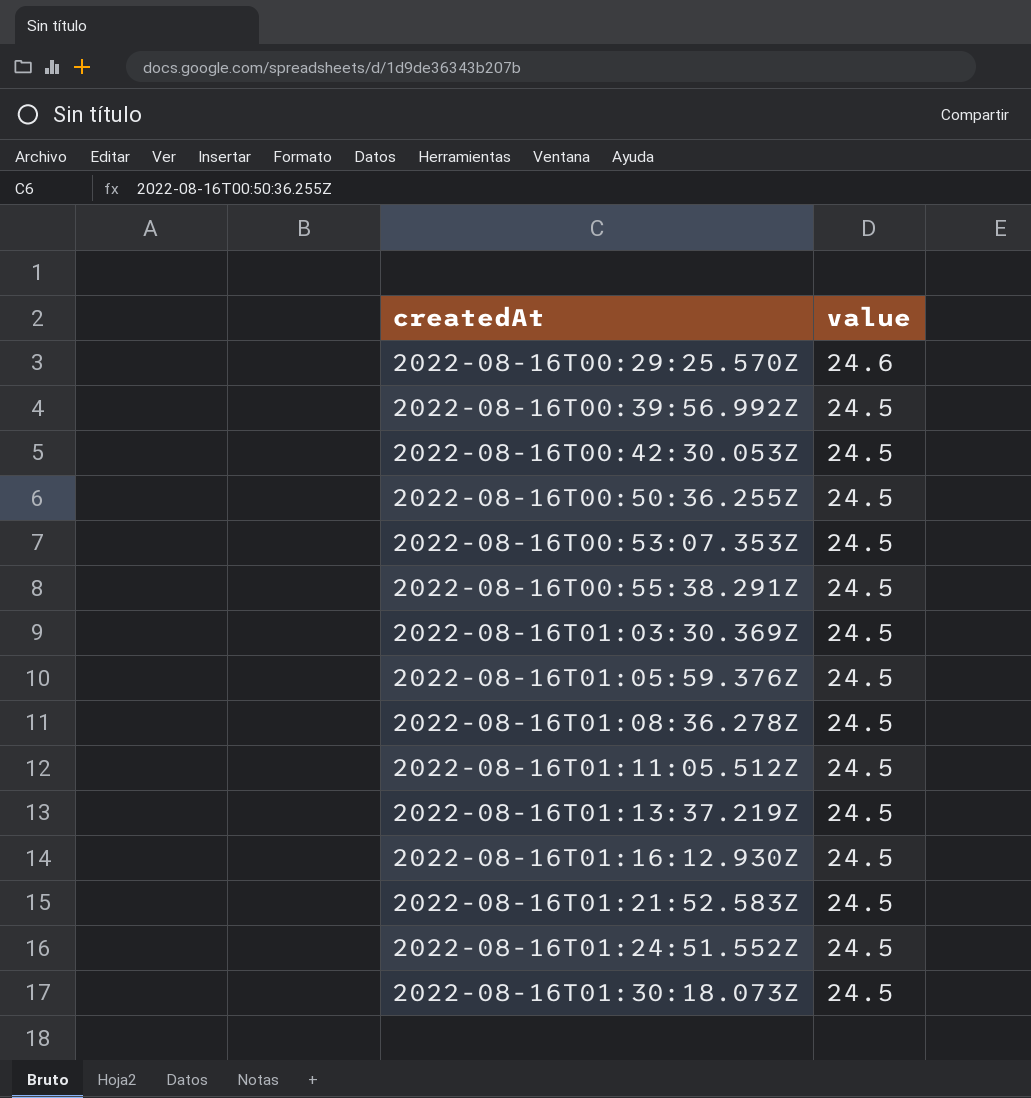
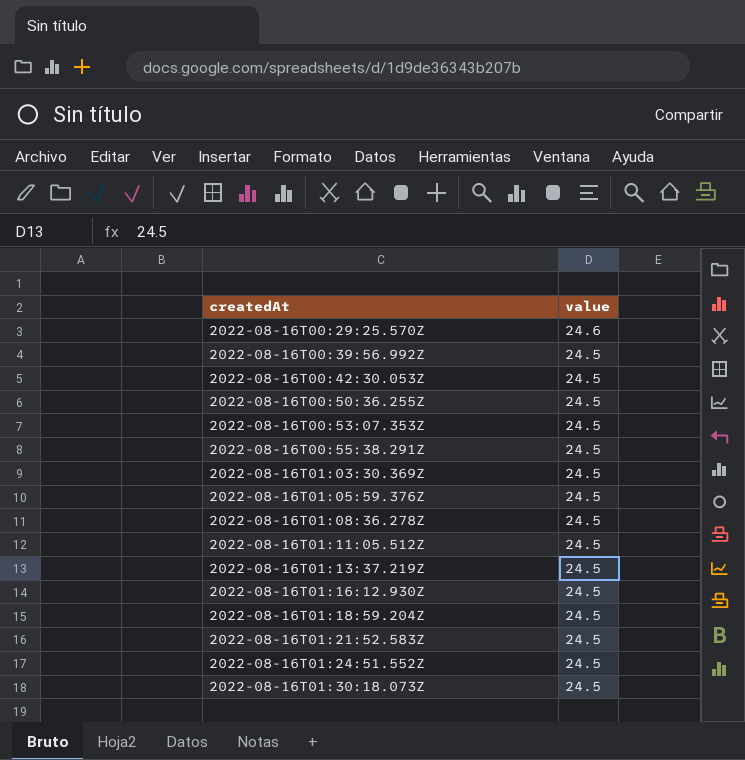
row 2022-08-16T01:18:59.204Z: none -> 24.5

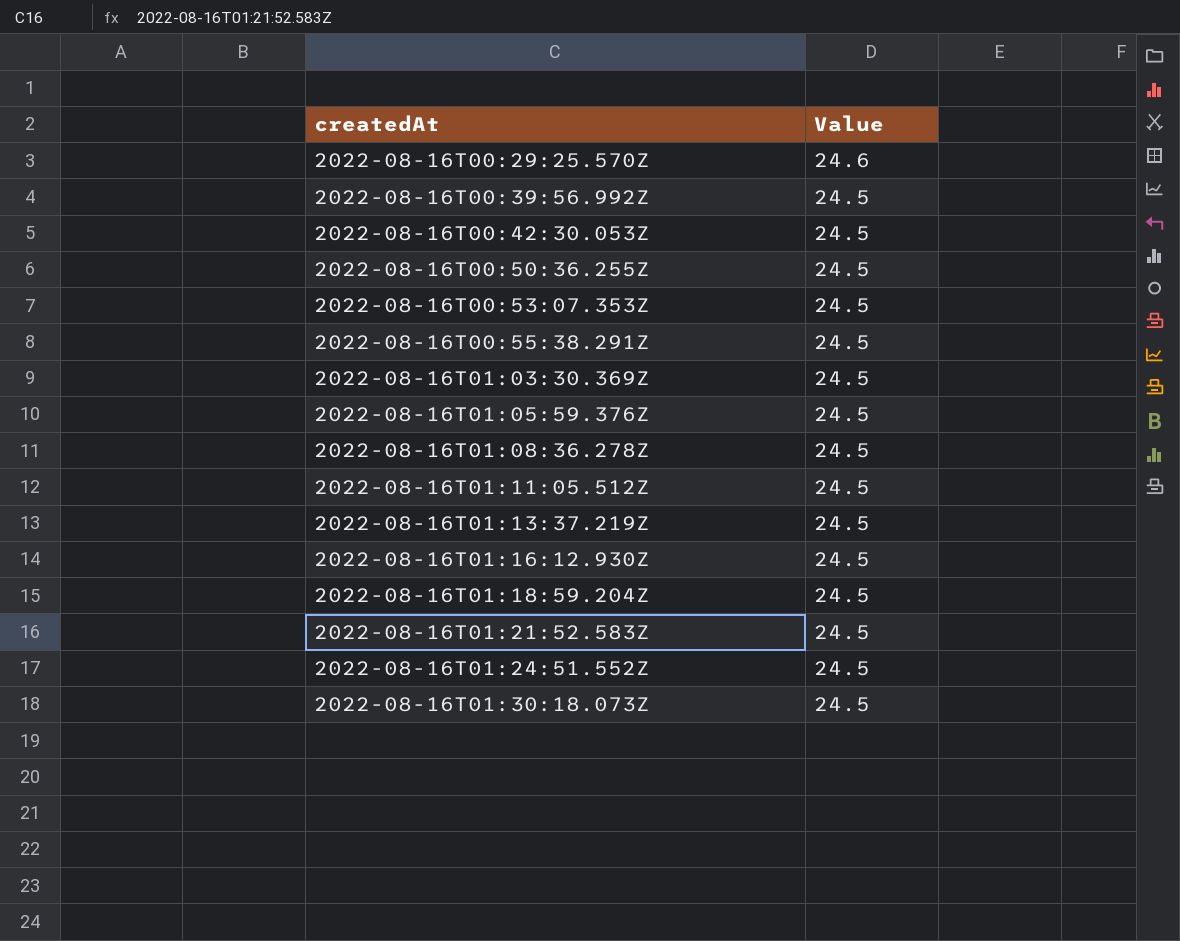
column name: value -> Value

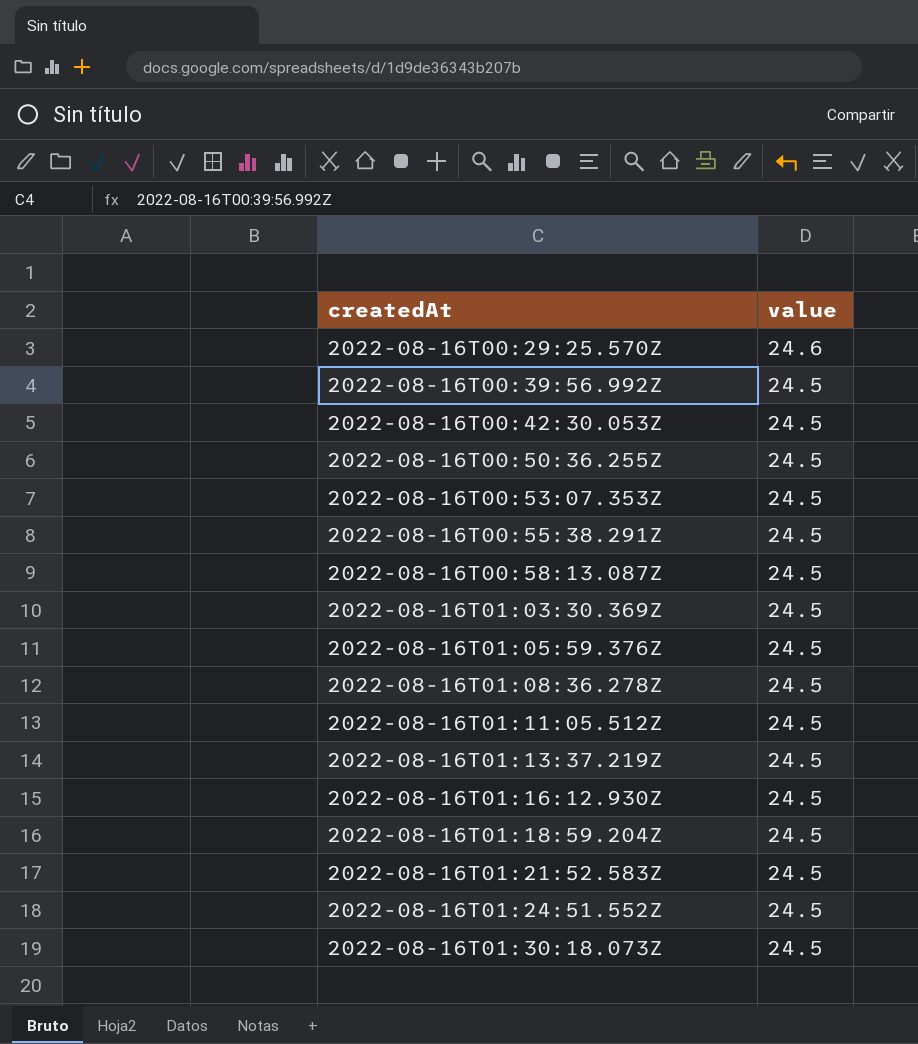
column name: Value -> value
row 2022-08-16T00:58:13.087Z: none -> 24.5

